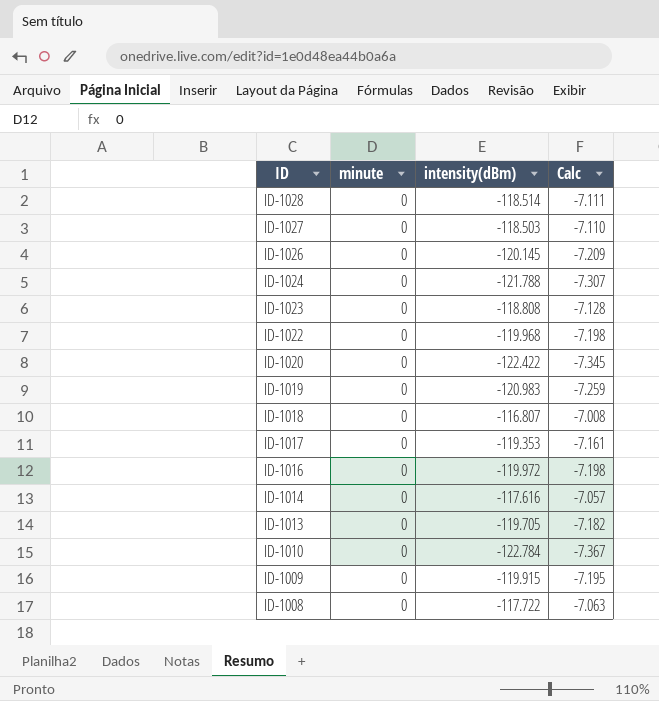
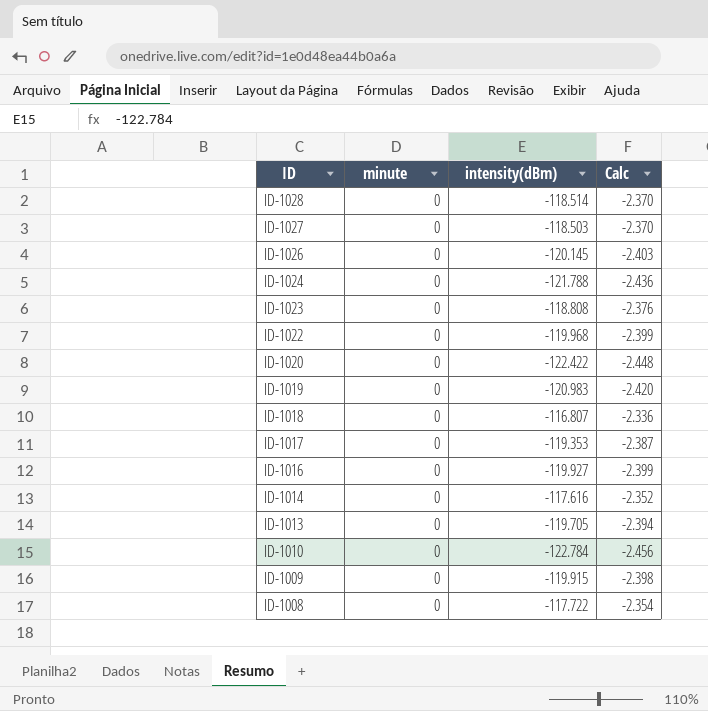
column Calc | formula: [intensity(dBm)] * 0.06 -> [intensity(dBm)] * 0.02
ID-1016 | intensity(dBm): -119.972 -> -119.927

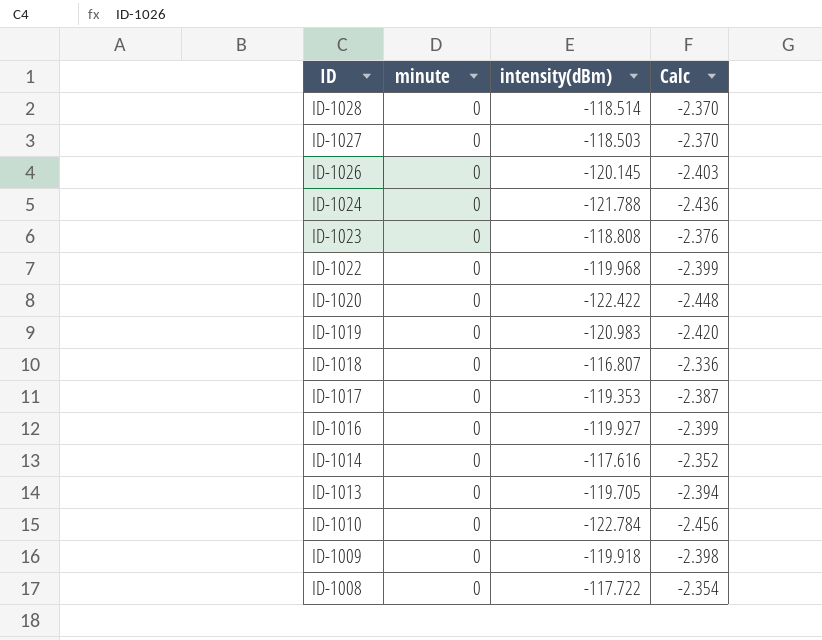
ID-1009 | intensity(dBm): -119.915 -> -119.918

